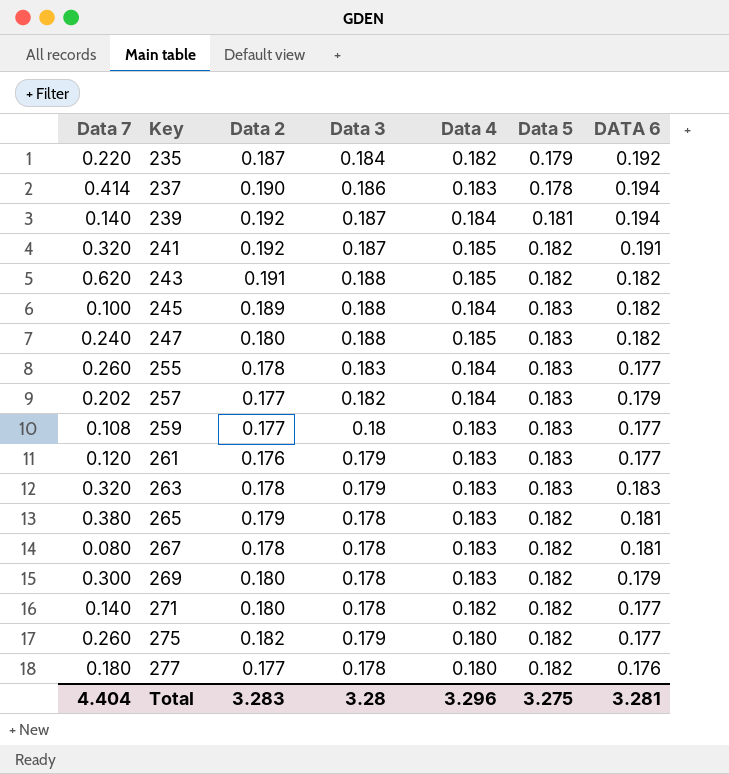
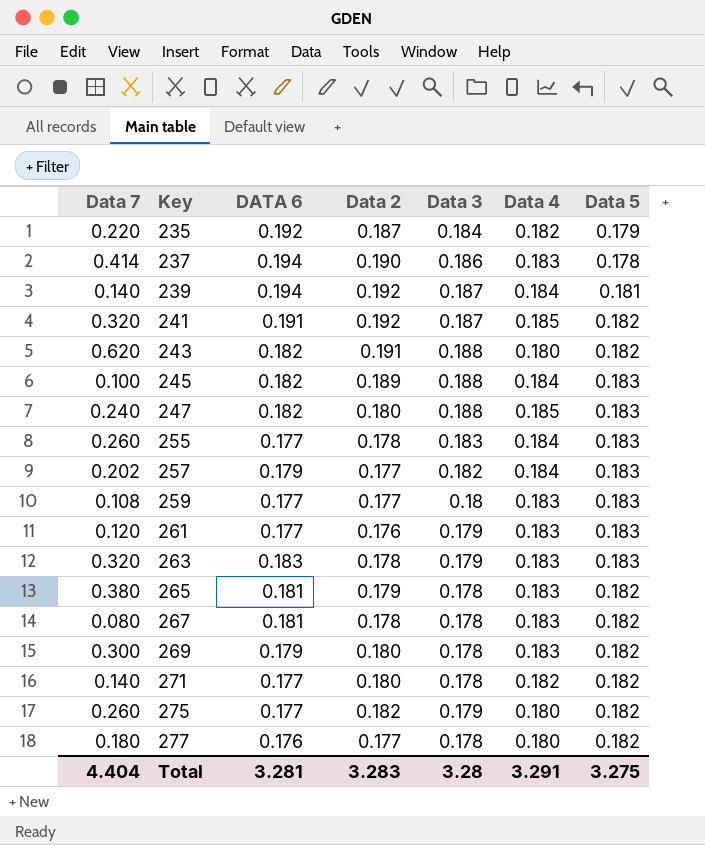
column DATA 6 | position: 7 -> 3
243 | Data 4: 0.185 -> 0.180
Total | Data 4: 3.296 -> 3.291

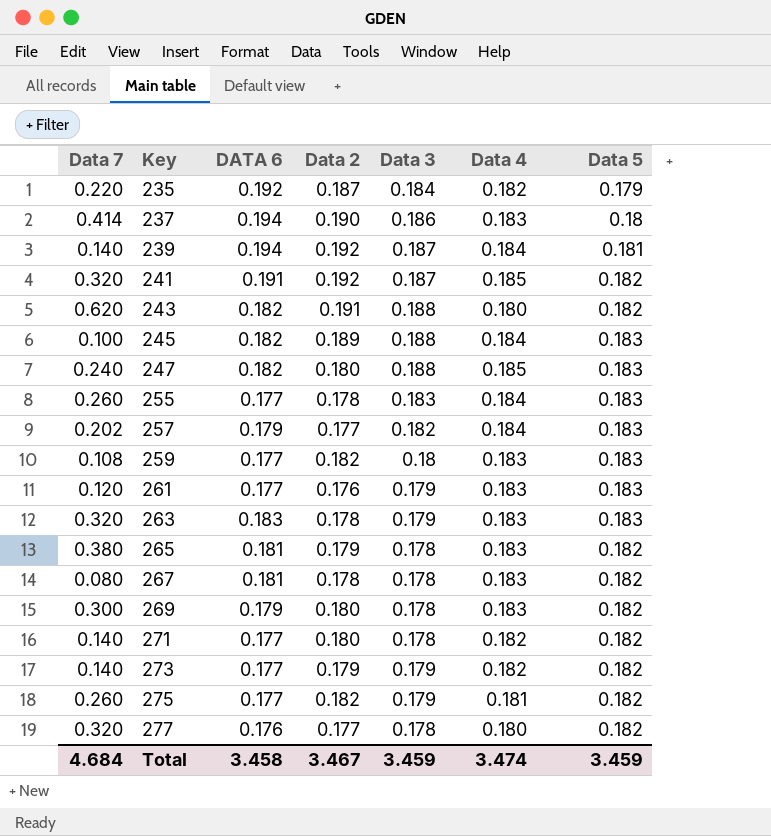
237 | Data 5: 0.178 -> 0.18
259 | Data 2: 0.177 -> 0.182
row 273: none -> 0.140 | 0.177 | 0.179 | 0.179 | 0.182 | 0.182
275 | Data 4: 0.180 -> 0.181
277 | Data 7: 0.180 -> 0.320
Total | Data 7: 4.404 -> 4.684
Total | DATA 6: 3.281 -> 3.458
Total | Data 2: 3.283 -> 3.467
Total | Data 3: 3.28 -> 3.459
Total | Data 4: 3.291 -> 3.474
Total | Data 5: 3.275 -> 3.459

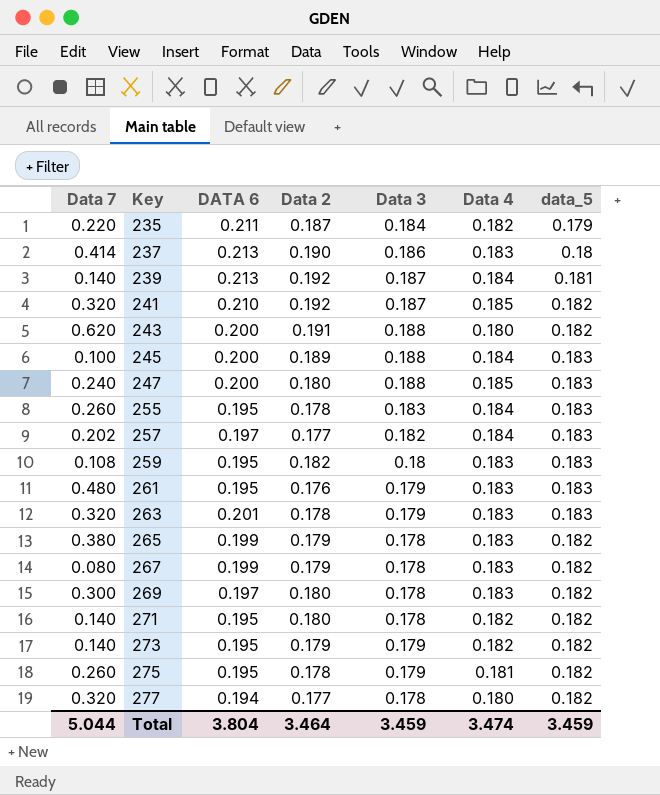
column name: Data 5 -> data_5
235 | DATA 6: 0.192 -> 0.211
237 | DATA 6: 0.194 -> 0.213
239 | DATA 6: 0.194 -> 0.213
241 | DATA 6: 0.191 -> 0.210
243 | DATA 6: 0.182 -> 0.200
245 | DATA 6: 0.182 -> 0.200
247 | DATA 6: 0.182 -> 0.200
255 | DATA 6: 0.177 -> 0.195
257 | DATA 6: 0.179 -> 0.197
259 | DATA 6: 0.177 -> 0.195
261 | Data 7: 0.120 -> 0.480
261 | DATA 6: 0.177 -> 0.195
263 | DATA 6: 0.183 -> 0.201
265 | DATA 6: 0.181 -> 0.199
267 | DATA 6: 0.181 -> 0.199
267 | Data 2: 0.178 -> 0.179
269 | DATA 6: 0.179 -> 0.197
271 | DATA 6: 0.177 -> 0.195
273 | DATA 6: 0.177 -> 0.195
275 | DATA 6: 0.177 -> 0.195
275 | Data 2: 0.182 -> 0.178
277 | DATA 6: 0.176 -> 0.194
Total | Data 7: 4.684 -> 5.044
Total | DATA 6: 3.458 -> 3.804
Total | Data 2: 3.467 -> 3.464

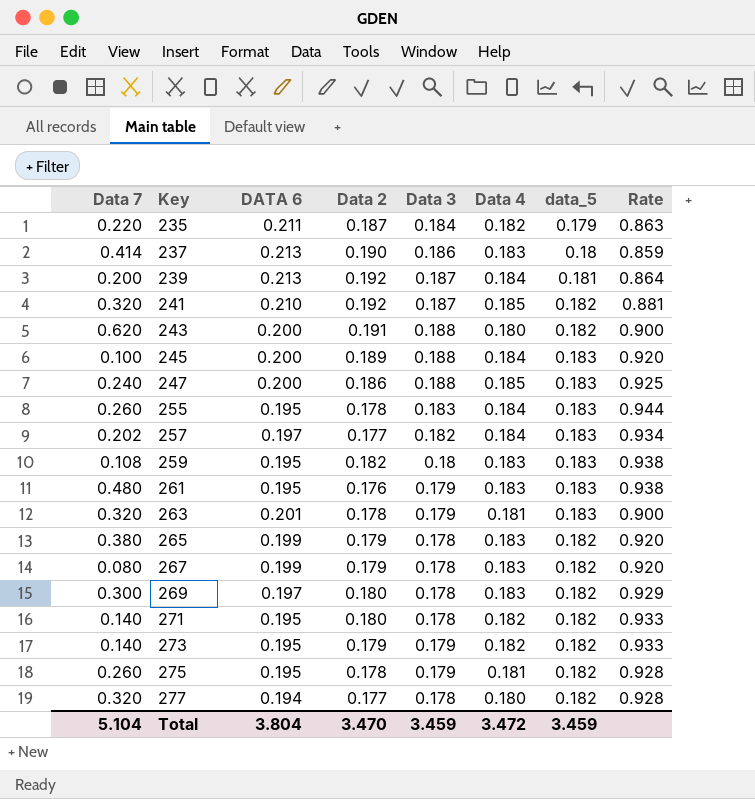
column Rate | formula: none -> [Data 4] / [DATA 6]
239 | Data 7: 0.140 -> 0.200
247 | Data 2: 0.180 -> 0.186
263 | Data 4: 0.183 -> 0.181
Total | Data 7: 5.044 -> 5.104
Total | Data 2: 3.464 -> 3.470
Total | Data 4: 3.474 -> 3.472

